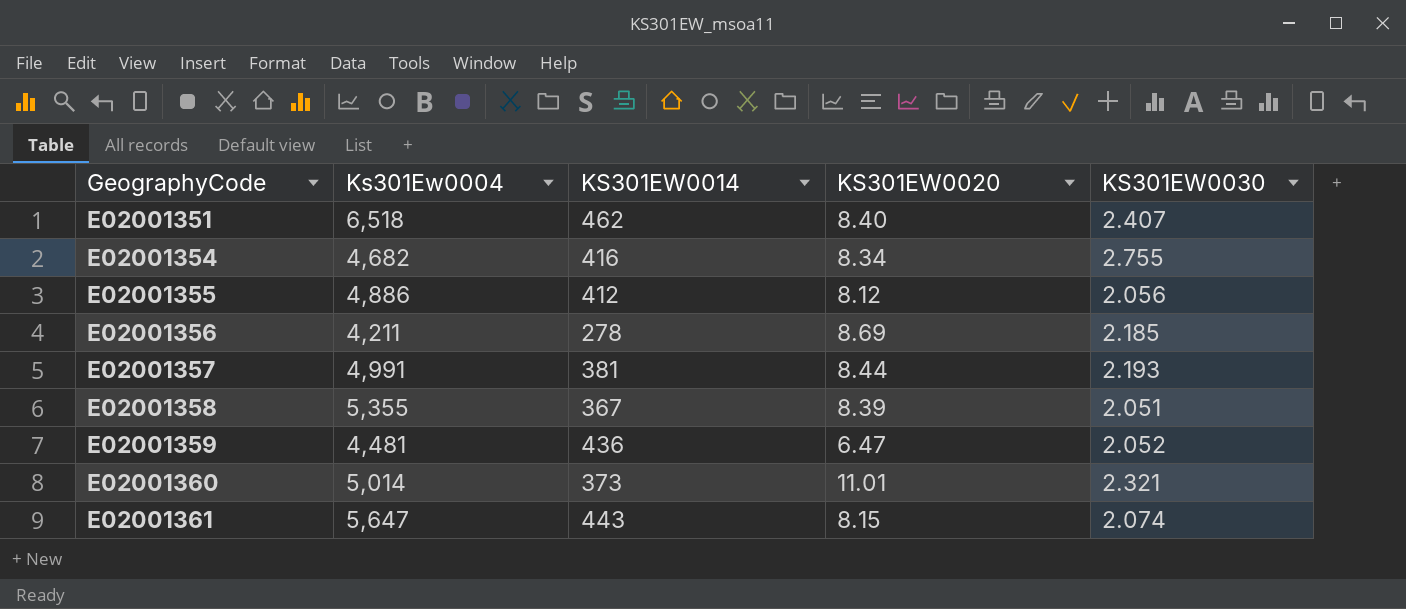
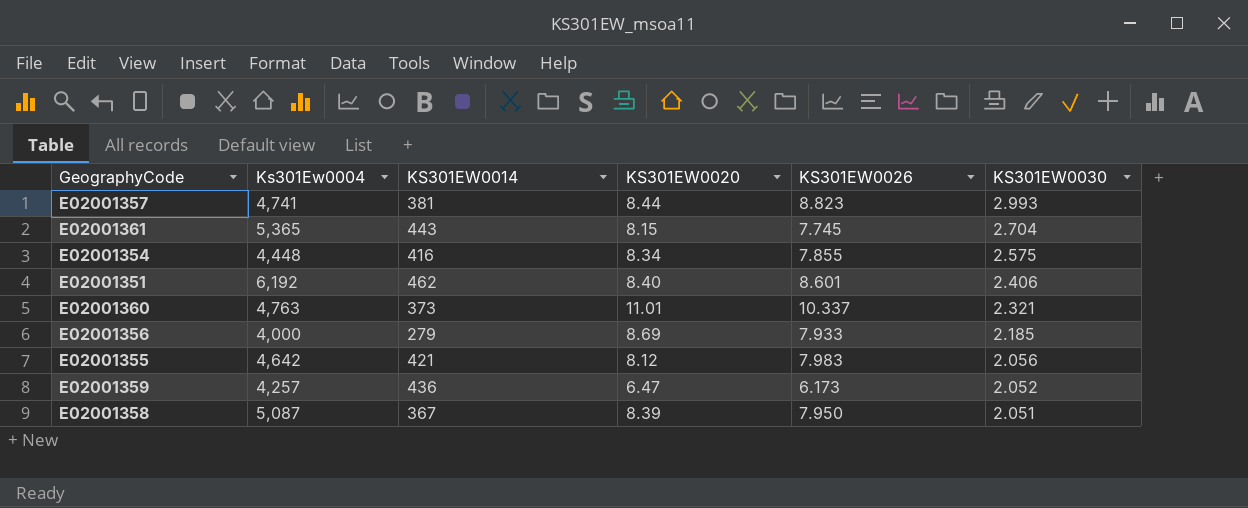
row order: GeographyCode ascending -> KS301EW0030 descending
column KS301EW0026 | position: none -> 5
E02001357 | Ks301Ew0004: 4,991 -> 4,741
E02001357 | KS301EW0030: 2.193 -> 2.993
E02001361 | Ks301Ew0004: 5,647 -> 5,365
E02001361 | KS301EW0030: 2.074 -> 2.704
E02001354 | Ks301Ew0004: 4,682 -> 4,448
E02001354 | KS301EW0030: 2.755 -> 2.575
E02001351 | Ks301Ew0004: 6,518 -> 6,192
E02001351 | KS301EW0030: 2.407 -> 2.406
E02001360 | Ks301Ew0004: 5,014 -> 4,763
E02001356 | Ks301Ew0004: 4,211 -> 4,000
E02001356 | KS301EW0014: 278 -> 279
E02001355 | Ks301Ew0004: 4,886 -> 4,642
E02001355 | KS301EW0014: 412 -> 421
E02001359 | Ks301Ew0004: 4,481 -> 4,257
E02001358 | Ks301Ew0004: 5,355 -> 5,087

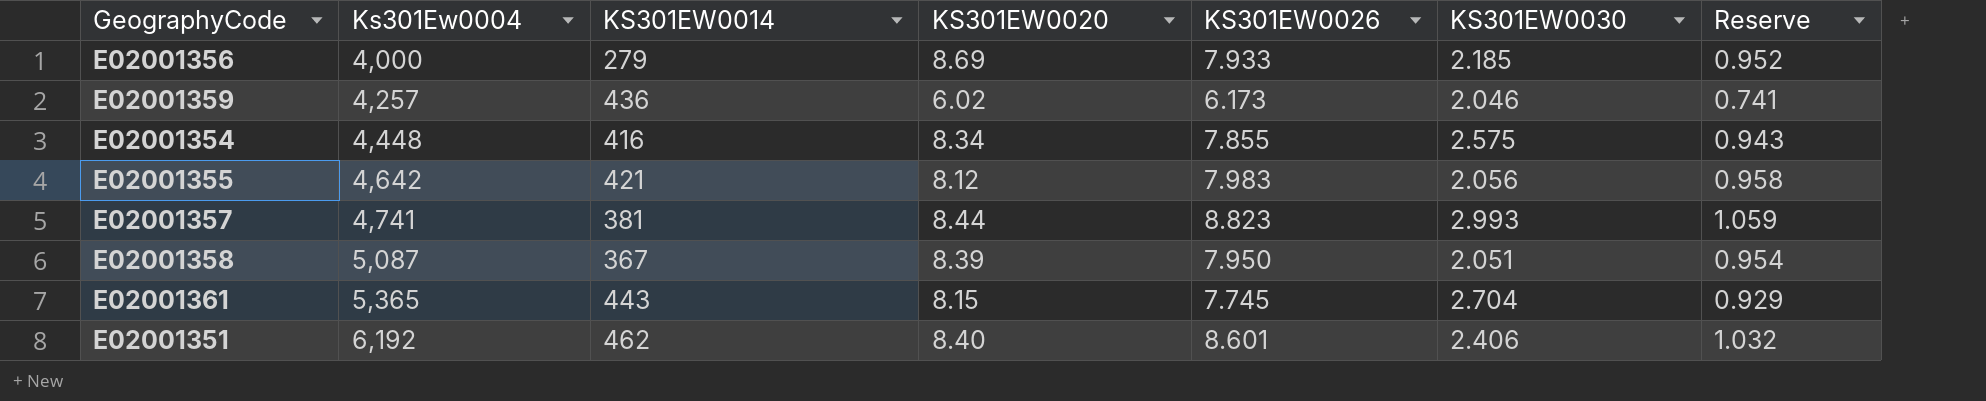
row order: KS301EW0030 descending -> Ks301Ew0004 ascending
column Reserve | formula: none -> [KS301EW0026] * 0.12
row E02001360: 4,763 | 373 | 11.01 | 10.337 | 2.321 -> none
E02001359 | KS301EW0020: 6.47 -> 6.02
E02001359 | KS301EW0030: 2.052 -> 2.046

